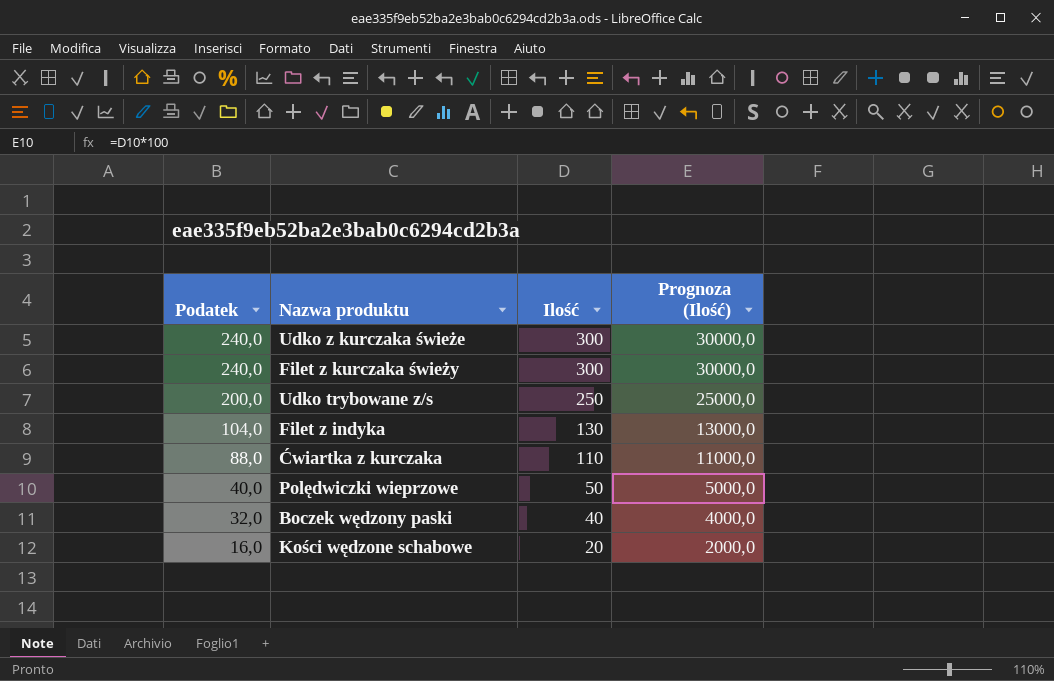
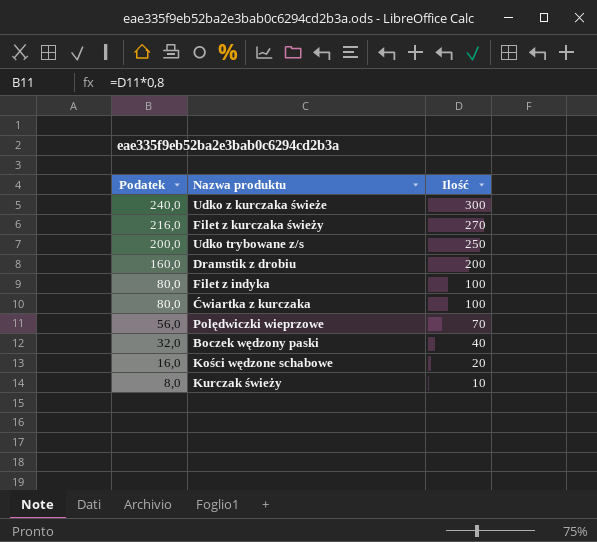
column Prognoza (Ilość) | formula: [Ilość] * 100 -> none
Filet z kurczaka świeży | Podatek: 240,0 -> 216,0
Filet z kurczaka świeży | Ilość: 300 -> 270
row Dramstik z drobiu: none -> 160,0 | 200
Filet z indyka | Podatek: 104,0 -> 80,0
Filet z indyka | Ilość: 130 -> 100
Ćwiartka z kurczaka | Podatek: 88,0 -> 80,0
Ćwiartka z kurczaka | Ilość: 110 -> 100
Polędwiczki wieprzowe | Podatek: 40,0 -> 56,0
Polędwiczki wieprzowe | Ilość: 50 -> 70
row Kurczak świeży: none -> 8,0 | 10

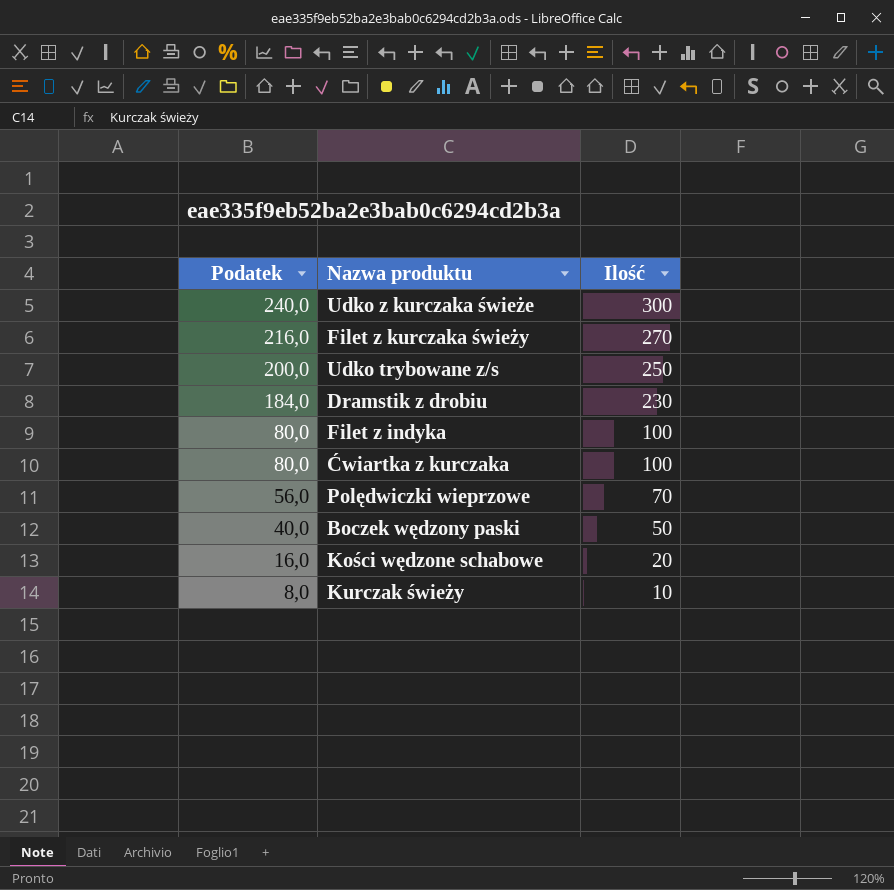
Dramstik z drobiu | Podatek: 160,0 -> 184,0
Dramstik z drobiu | Ilość: 200 -> 230
Boczek wędzony paski | Podatek: 32,0 -> 40,0
Boczek wędzony paski | Ilość: 40 -> 50

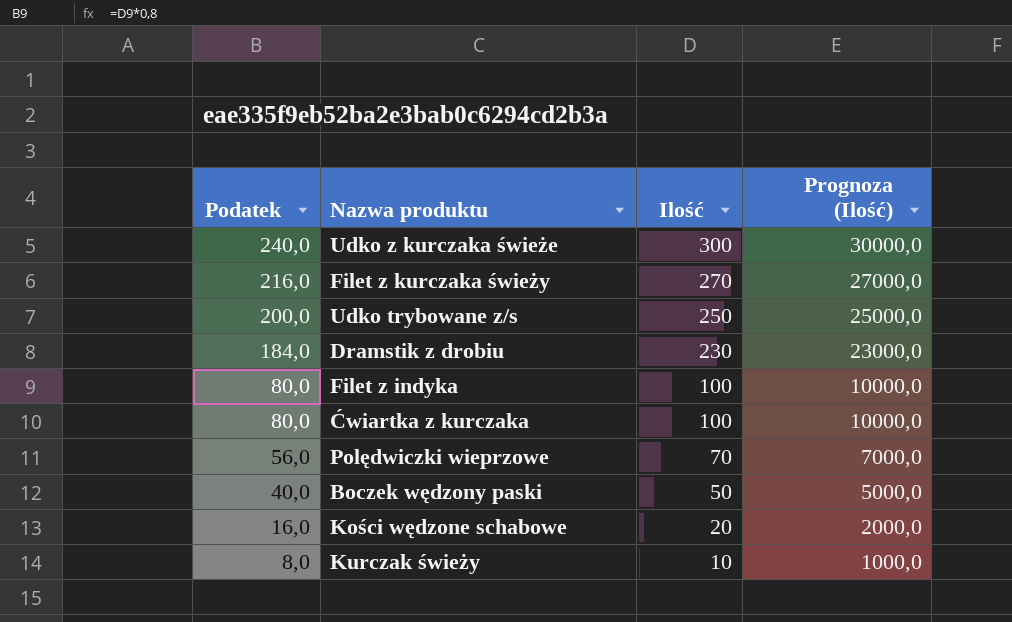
column Prognoza (Ilość) | formula: none -> [Ilość] * 100

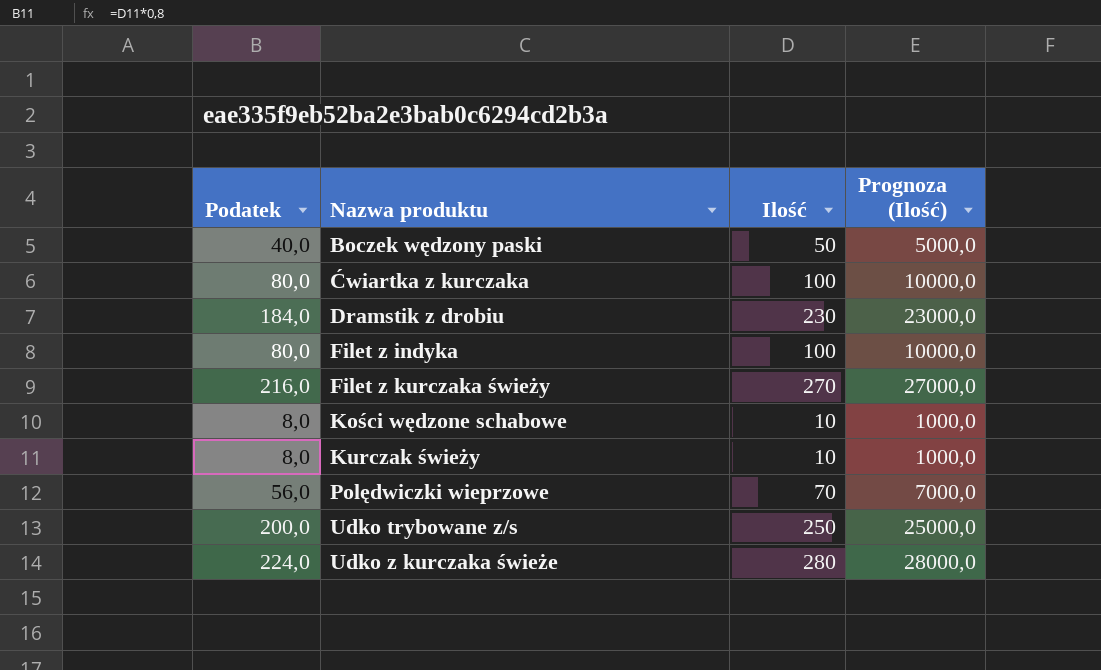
row order: Podatek descending -> Nazwa produktu ascending
Kości wędzone schabowe | Podatek: 16,0 -> 8,0
Kości wędzone schabowe | Ilość: 20 -> 10
Kości wędzone schabowe | Prognoza (Ilość): 2000,0 -> 1000,0
Udko z kurczaka świeże | Podatek: 240,0 -> 224,0
Udko z kurczaka świeże | Ilość: 300 -> 280
Udko z kurczaka świeże | Prognoza (Ilość): 30000,0 -> 28000,0

